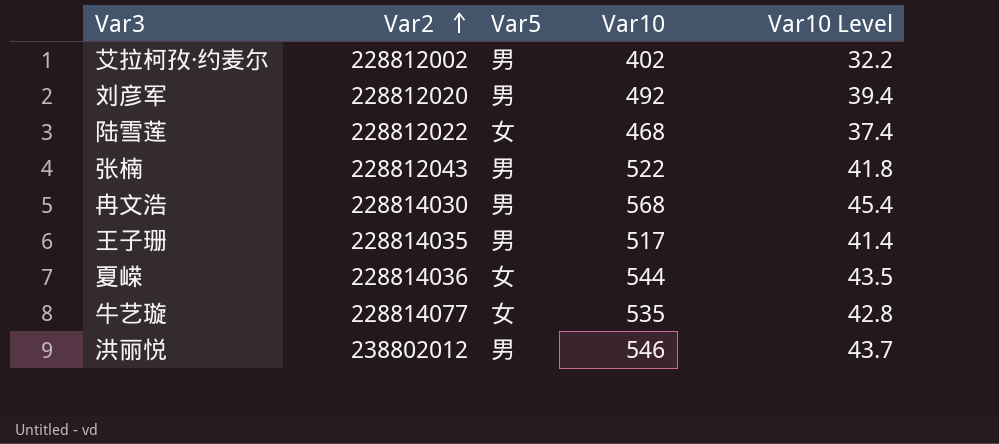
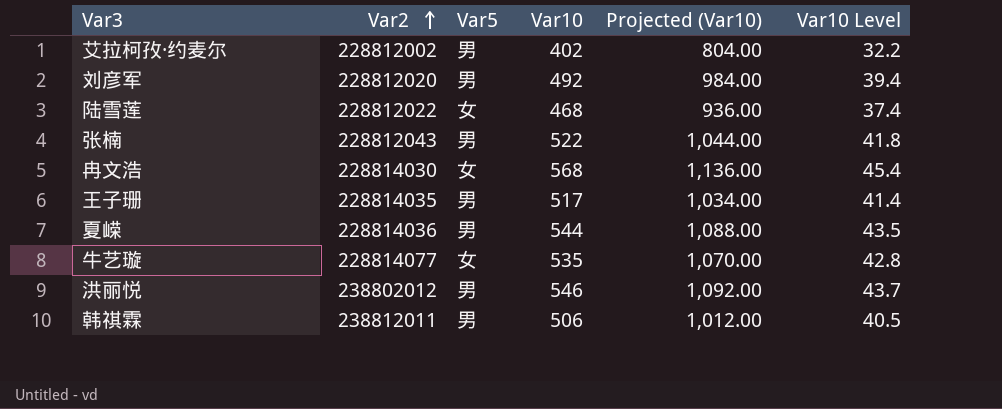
column Projected (Var10) | formula: none -> [Var10] * 2
冉文浩 | Var5: 男 -> 女
夏嵘 | Var5: 女 -> 男
row 韩祺霖: none -> 238812011 | 男 | 506 | 1,012.00 | 40.5

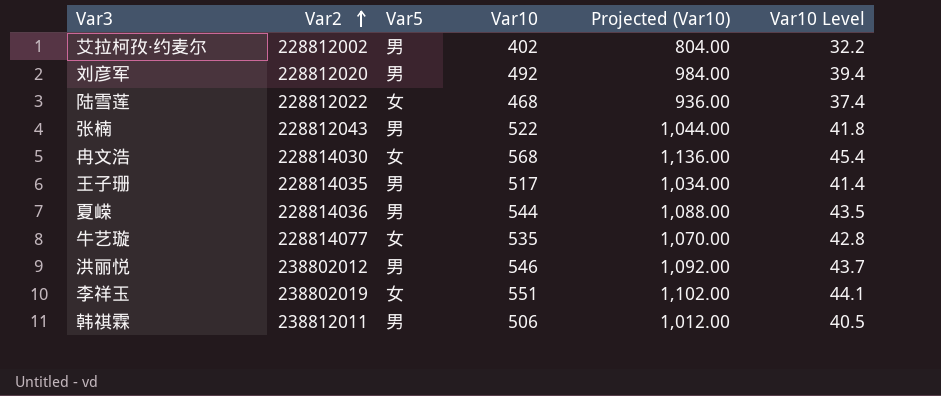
row 李祥玉: none -> 238802019 | 女 | 551 | 1,102.00 | 44.1

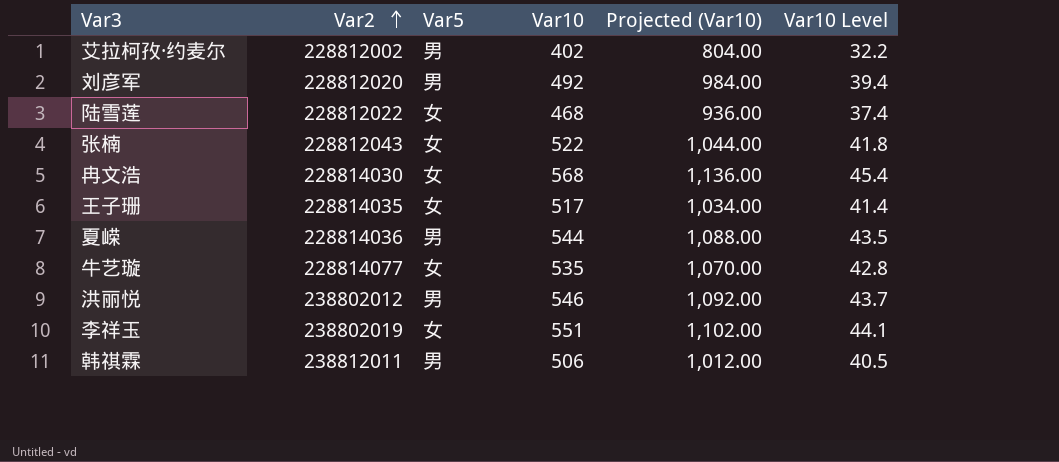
张楠 | Var5: 男 -> 女
王子珊 | Var5: 男 -> 女

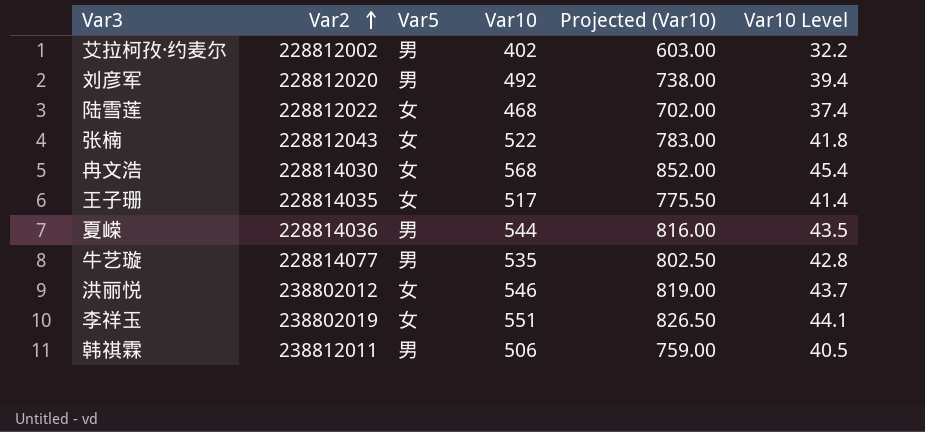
column Projected (Var10) | formula: [Var10] * 2 -> [Var10] * 1.5
牛艺璇 | Var5: 女 -> 男
洪丽悦 | Var5: 男 -> 女

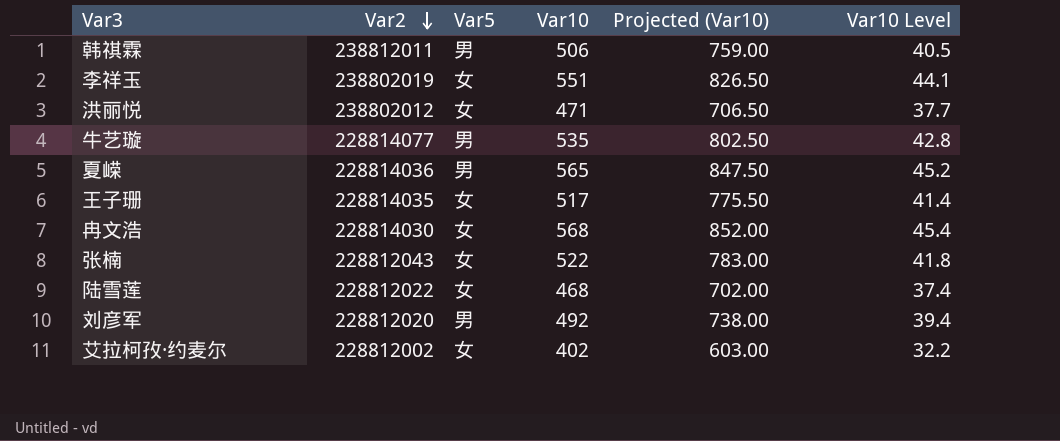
row order: Var2 ascending -> Var2 descending
洪丽悦 | Var10: 546 -> 471
洪丽悦 | Projected (Var10): 819.00 -> 706.50
洪丽悦 | Var10 Level: 43.7 -> 37.7
夏嵘 | Var10: 544 -> 565
夏嵘 | Projected (Var10): 816.00 -> 847.50
夏嵘 | Var10 Level: 43.5 -> 45.2
艾拉柯孜·约麦尔 | Var5: 男 -> 女

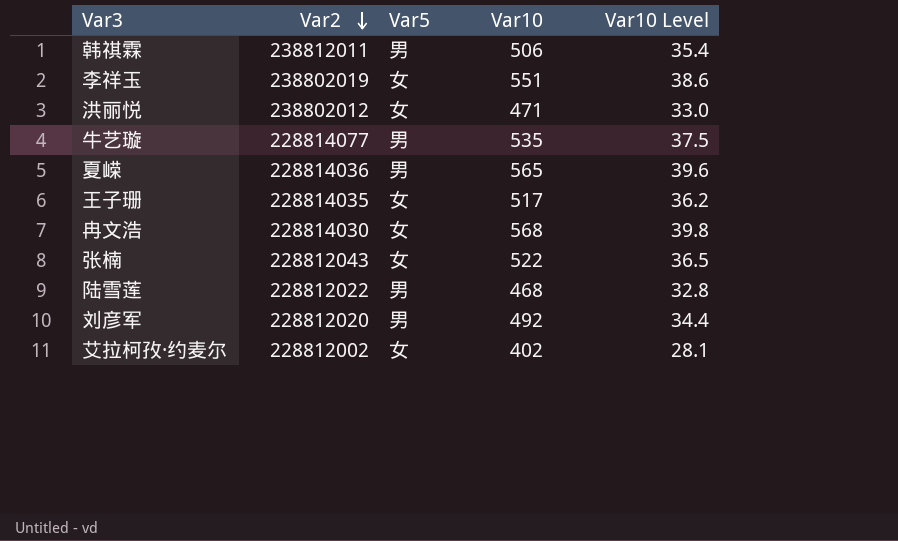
column Projected (Var10) | formula: [Var10] * 1.5 -> none
column Var10 Level | formula: [Var10] * 0.08 -> [Var10] * 0.07
陆雪莲 | Var5: 女 -> 男

